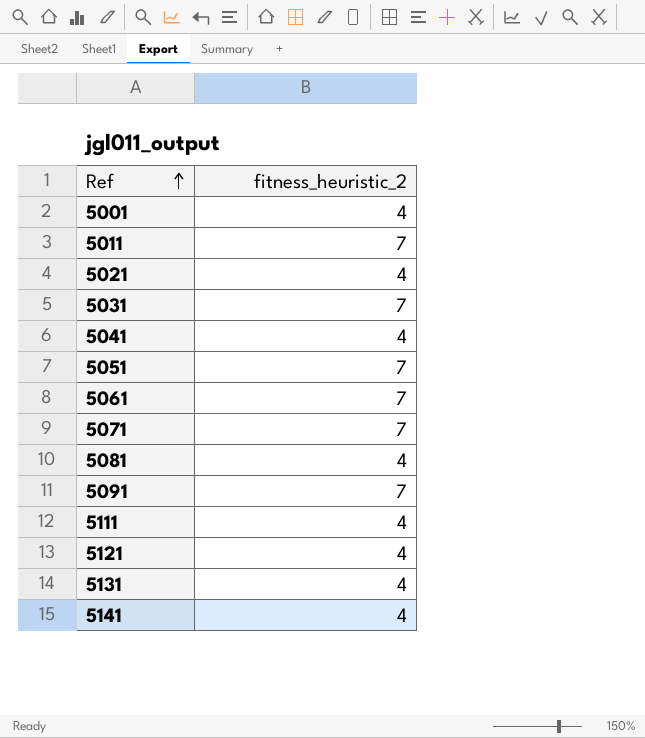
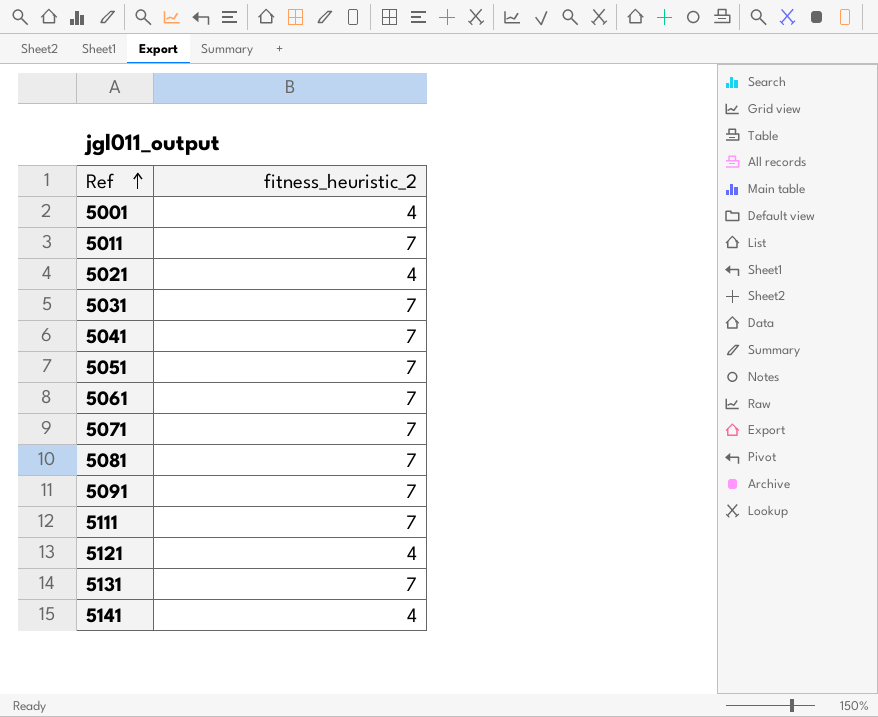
5041 | fitness_heuristic_2: 4 -> 7
5081 | fitness_heuristic_2: 4 -> 7
5111 | fitness_heuristic_2: 4 -> 7
5131 | fitness_heuristic_2: 4 -> 7

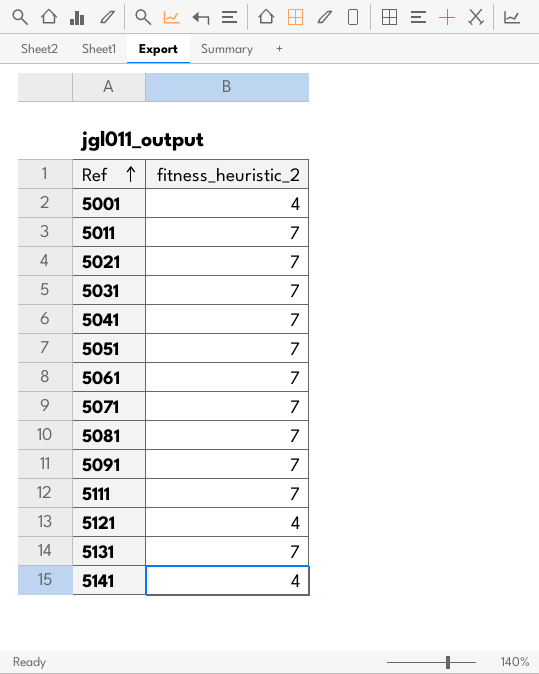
5021 | fitness_heuristic_2: 4 -> 7

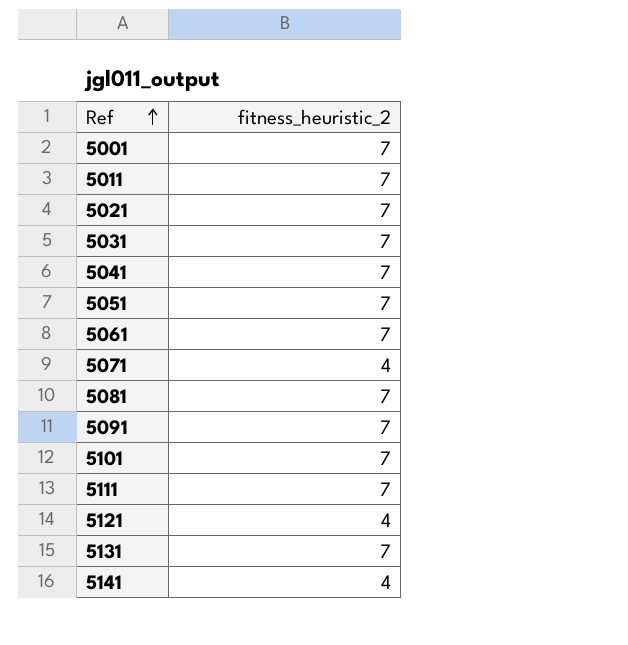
5001 | fitness_heuristic_2: 4 -> 7
5071 | fitness_heuristic_2: 7 -> 4
row 5101: none -> 7

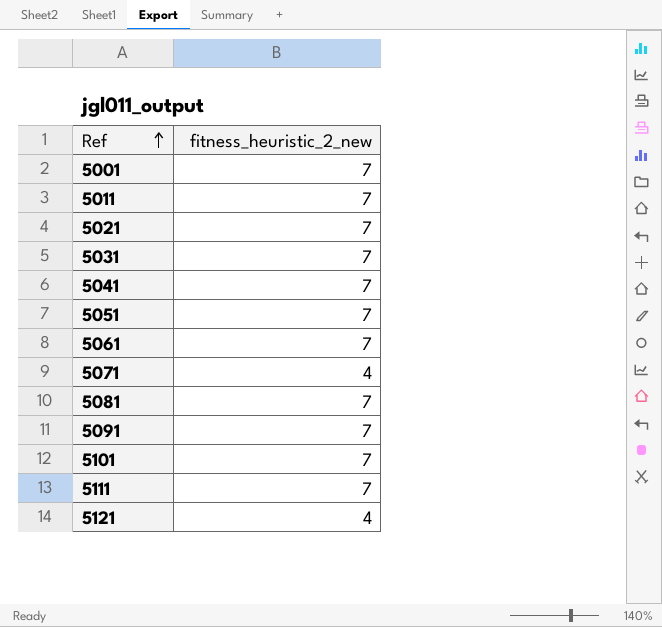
column name: fitness_heuristic_2 -> fitness_heuristic_2_new
row 5131: 7 -> none
row 5141: 4 -> none

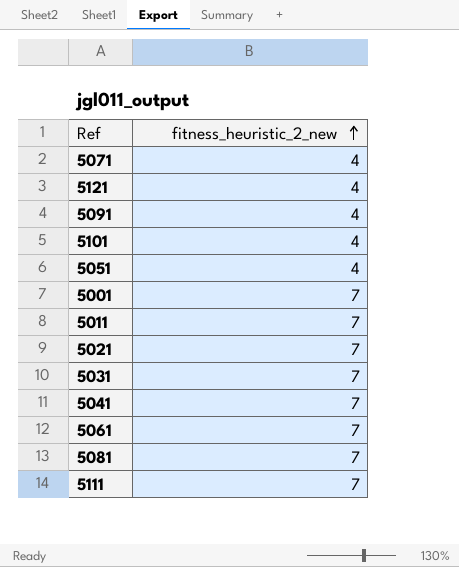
row order: Ref ascending -> fitness_heuristic_2_new ascending
5091 | fitness_heuristic_2_new: 7 -> 4
5101 | fitness_heuristic_2_new: 7 -> 4
5051 | fitness_heuristic_2_new: 7 -> 4

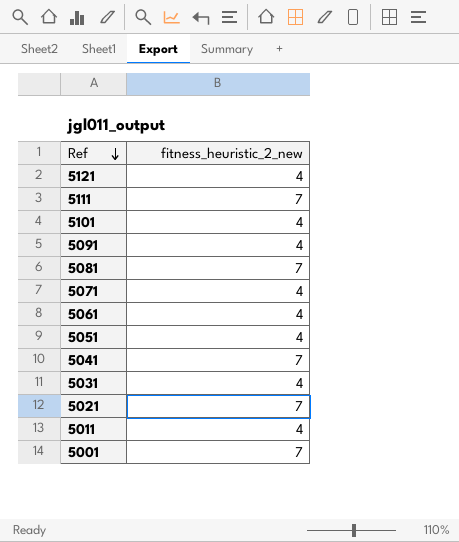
row order: fitness_heuristic_2_new ascending -> Ref descending
5061 | fitness_heuristic_2_new: 7 -> 4
5031 | fitness_heuristic_2_new: 7 -> 4
5011 | fitness_heuristic_2_new: 7 -> 4

